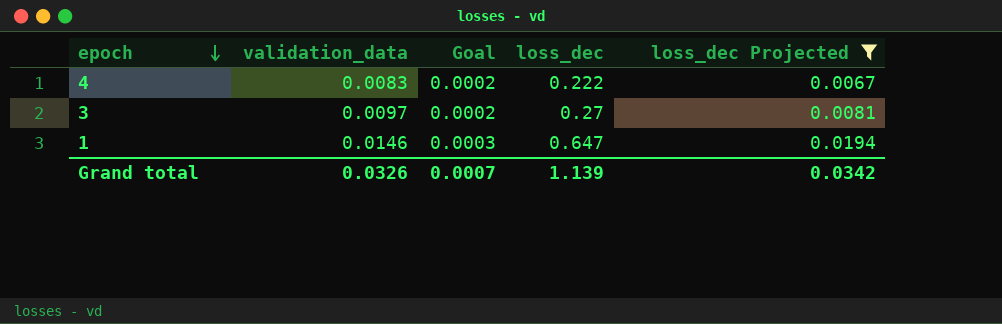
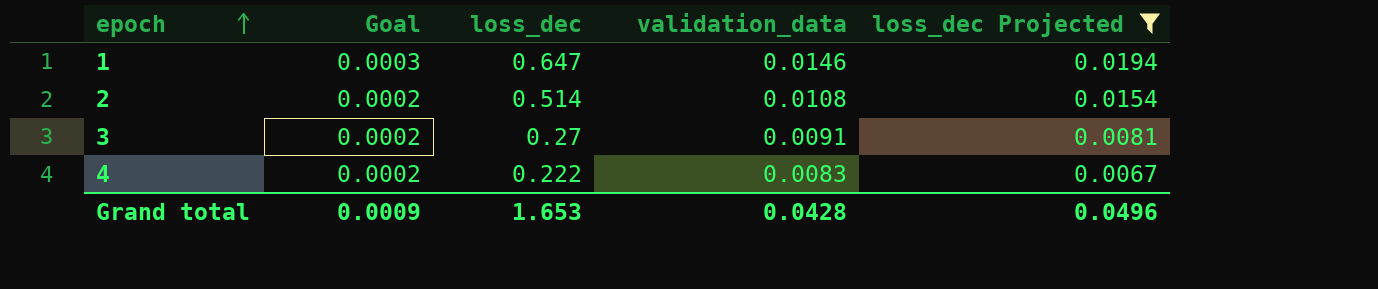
row order: epoch descending -> epoch ascending
column validation_data | position: 2 -> 4
row 2: none -> 0.0002 | 0.514 | 0.0108 | 0.0154
3 | validation_data: 0.0097 -> 0.0091
Grand total | Goal: 0.0007 -> 0.0009
Grand total | loss_dec: 1.139 -> 1.653
Grand total | validation_data: 0.0326 -> 0.0428
Grand total | loss_dec Projected: 0.0342 -> 0.0496

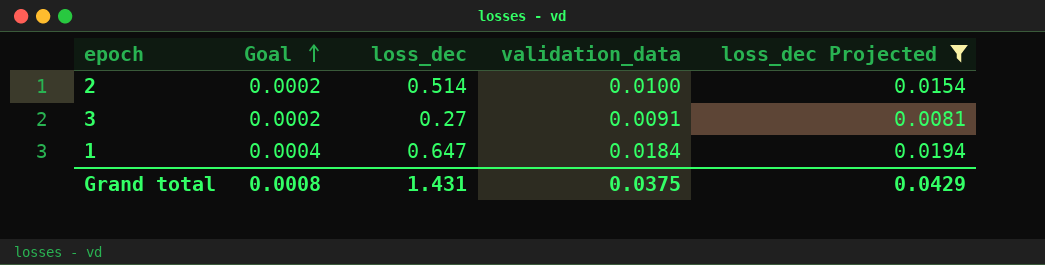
row order: epoch ascending -> Goal ascending
row 4: 0.0002 | 0.222 | 0.0083 | 0.0067 -> none
2 | validation_data: 0.0108 -> 0.0100
1 | Goal: 0.0003 -> 0.0004
1 | validation_data: 0.0146 -> 0.0184
Grand total | Goal: 0.0009 -> 0.0008
Grand total | loss_dec: 1.653 -> 1.431
Grand total | validation_data: 0.0428 -> 0.0375
Grand total | loss_dec Projected: 0.0496 -> 0.0429

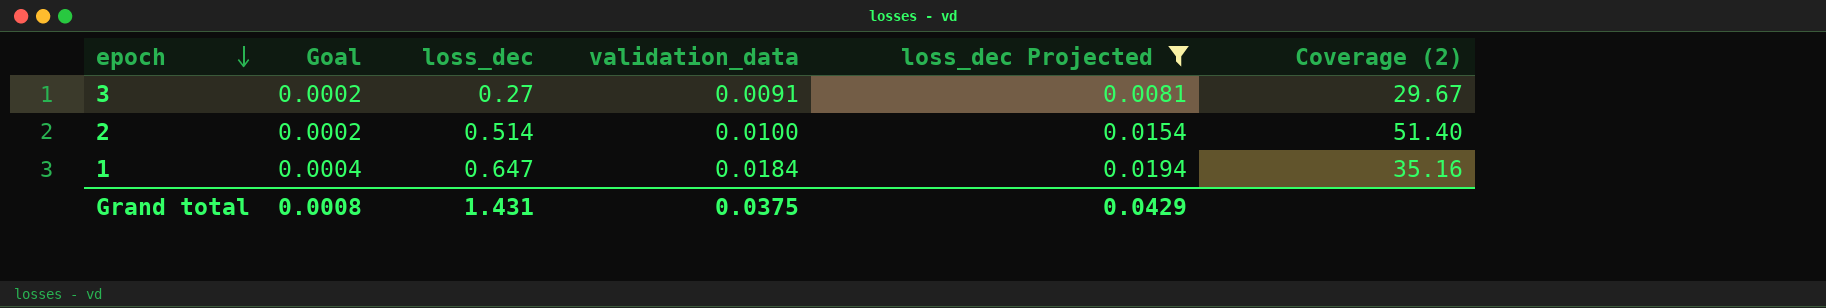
row order: Goal ascending -> epoch descending
column Coverage (2) | formula: none -> [loss_dec] / [validation_data]

